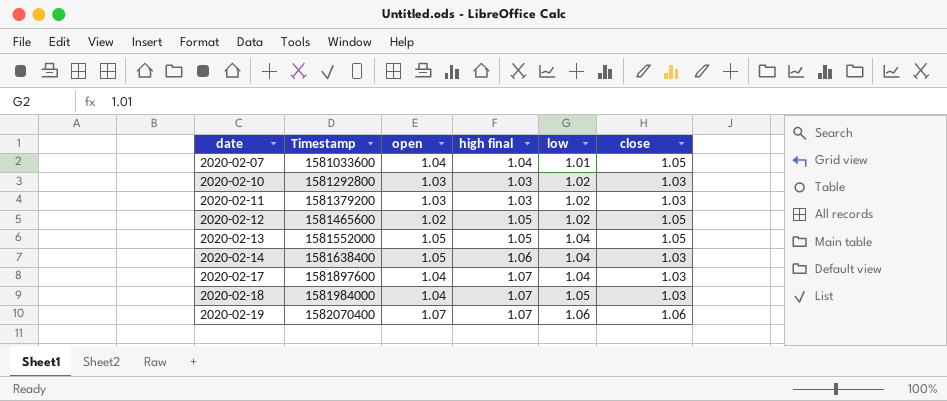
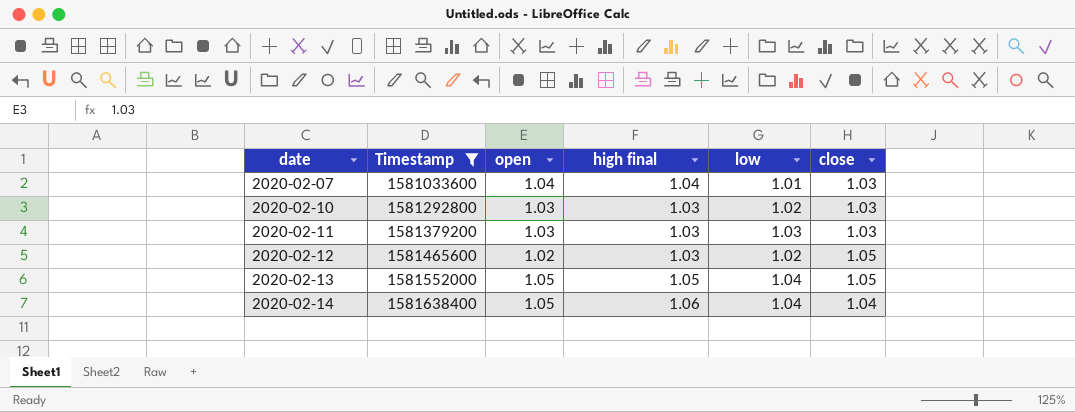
filter: none -> Timestamp <= 1581638400
2020-02-07 | close: 1.05 -> 1.03
2020-02-11 | low: 1.02 -> 1.03
2020-02-12 | high final: 1.05 -> 1.03
2020-02-14 | close: 1.03 -> 1.04

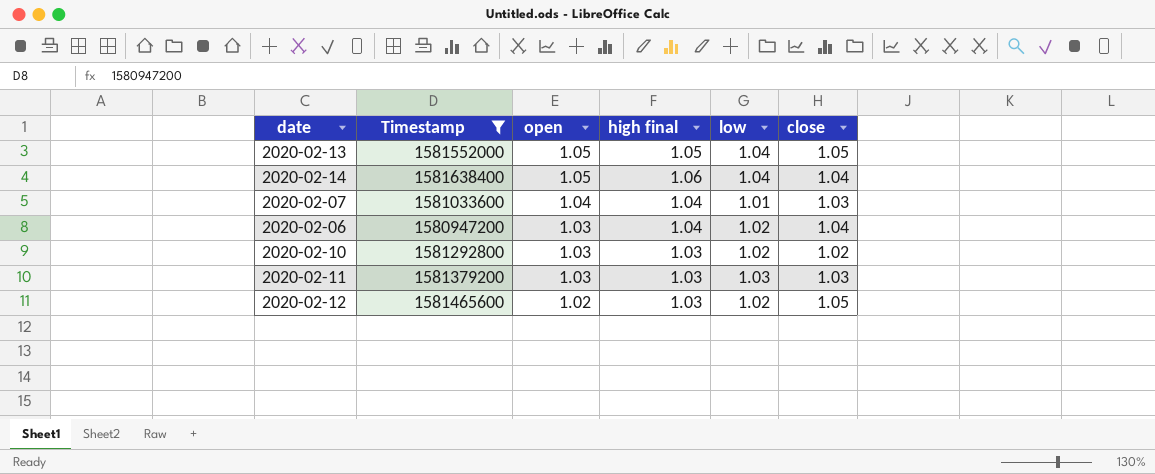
row order: date ascending -> open descending
row 2020-02-06: none -> 1580947200 | 1.03 | 1.04 | 1.02 | 1.04
2020-02-10 | close: 1.03 -> 1.02

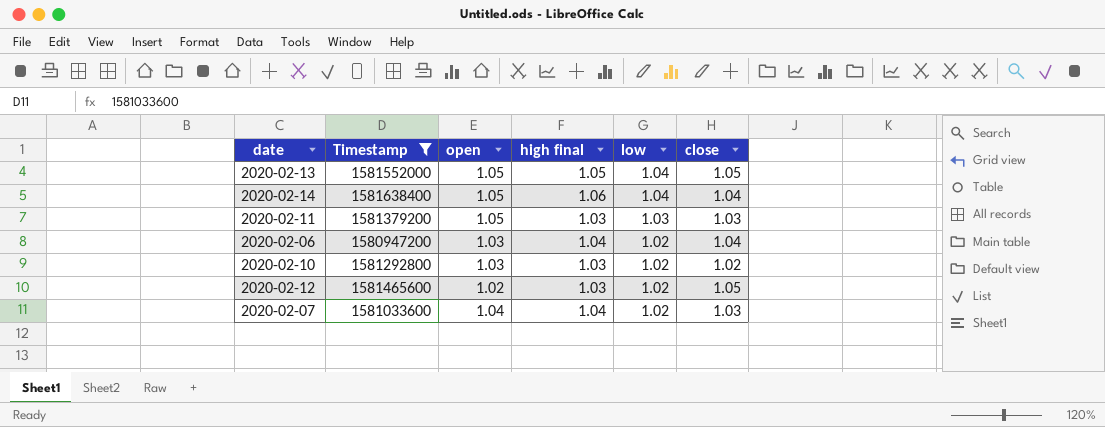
row order: open descending -> low descending
2020-02-11 | open: 1.03 -> 1.05
2020-02-07 | low: 1.01 -> 1.02

